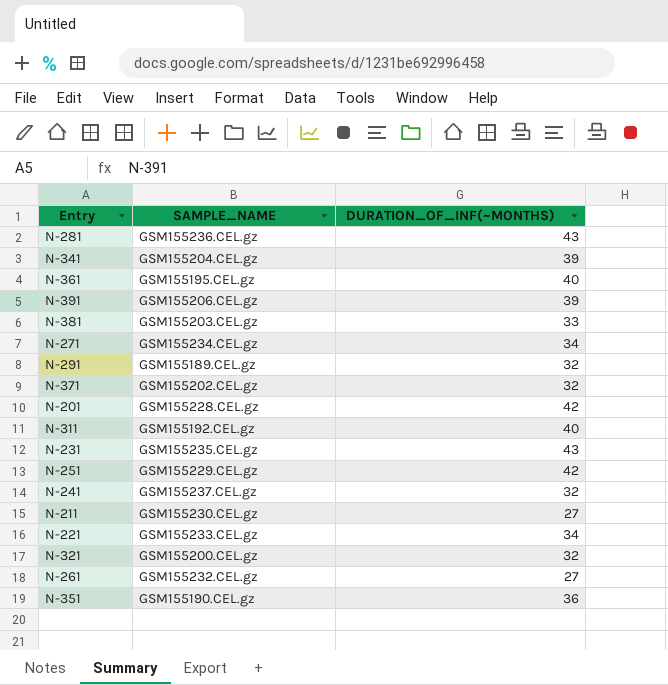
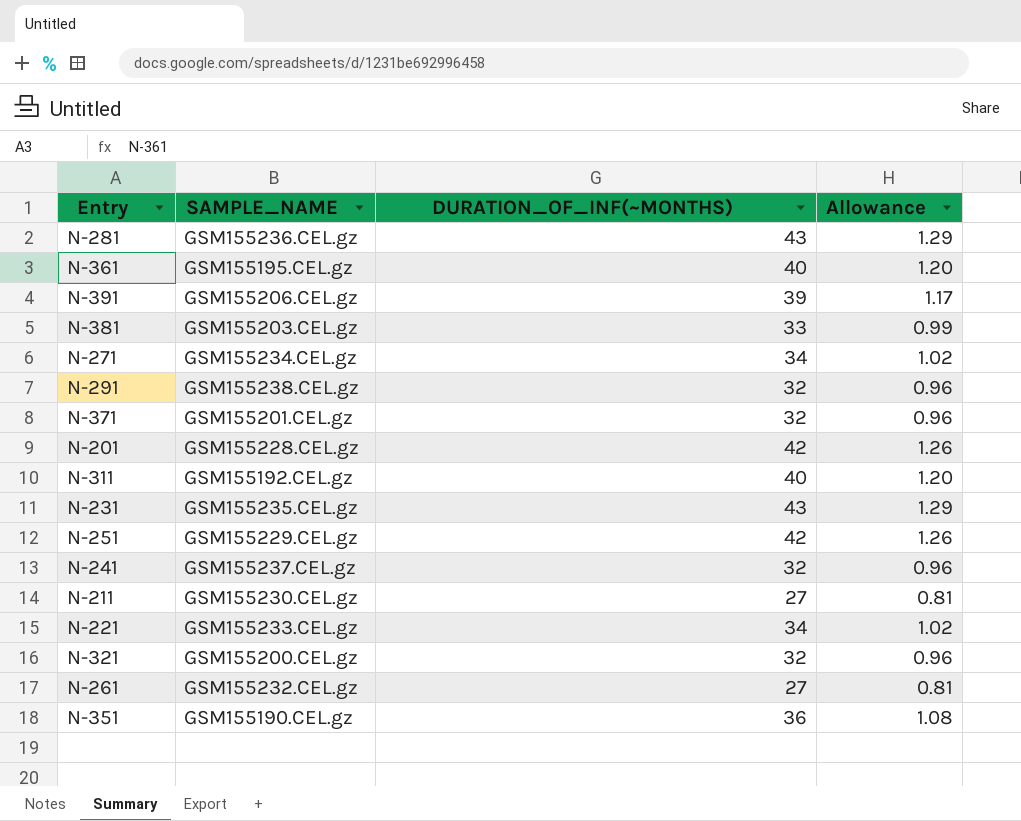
column Allowance | formula: none -> [DURATION_OF_INF(~MONTHS)] * 0.03
row N-341: GSM155204.CEL.gz | 39 -> none
N-291 | SAMPLE_NAME: GSM155189.CEL.gz -> GSM155238.CEL.gz
N-371 | SAMPLE_NAME: GSM155202.CEL.gz -> GSM155201.CEL.gz

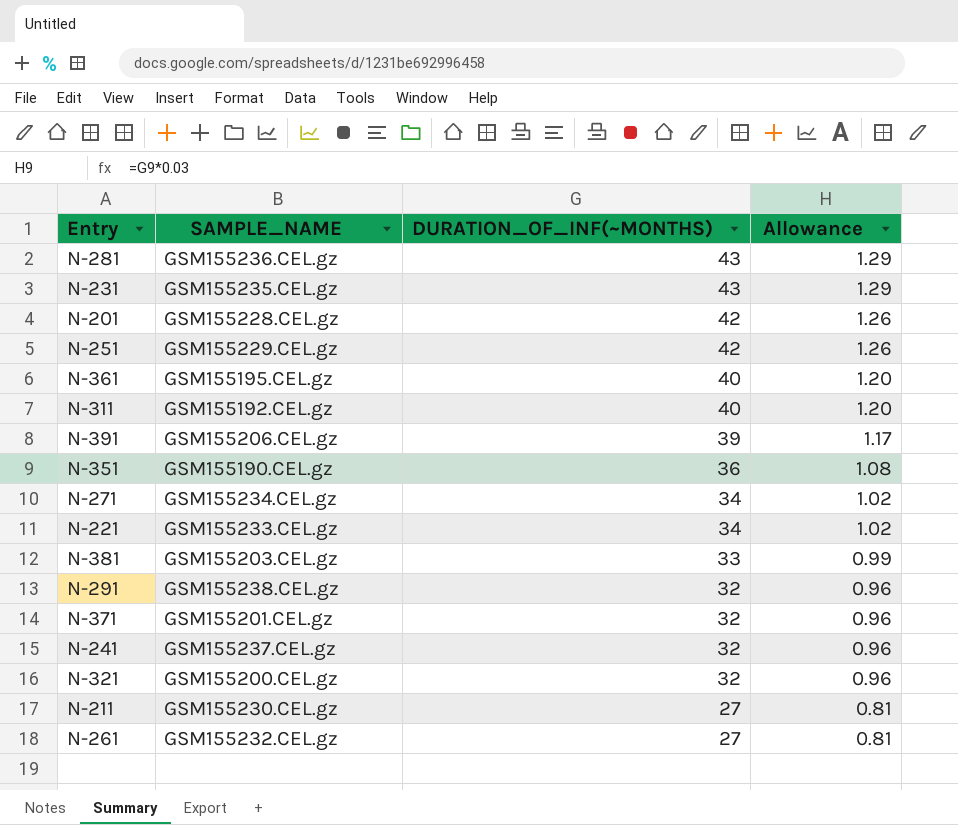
row order: none -> DURATION_OF_INF(~MONTHS) descending

